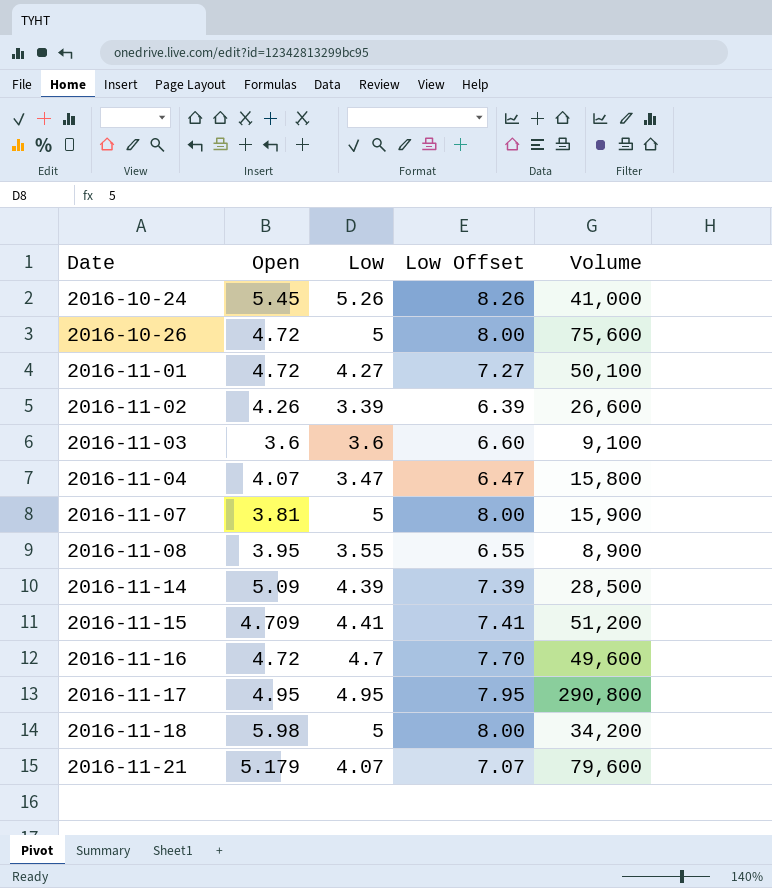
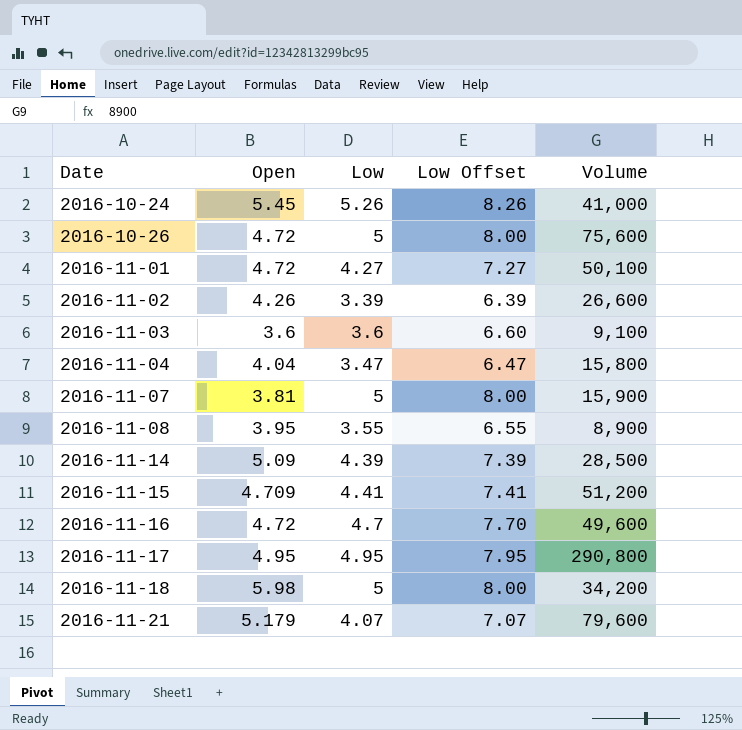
2016-11-04 | Open: 4.07 -> 4.04

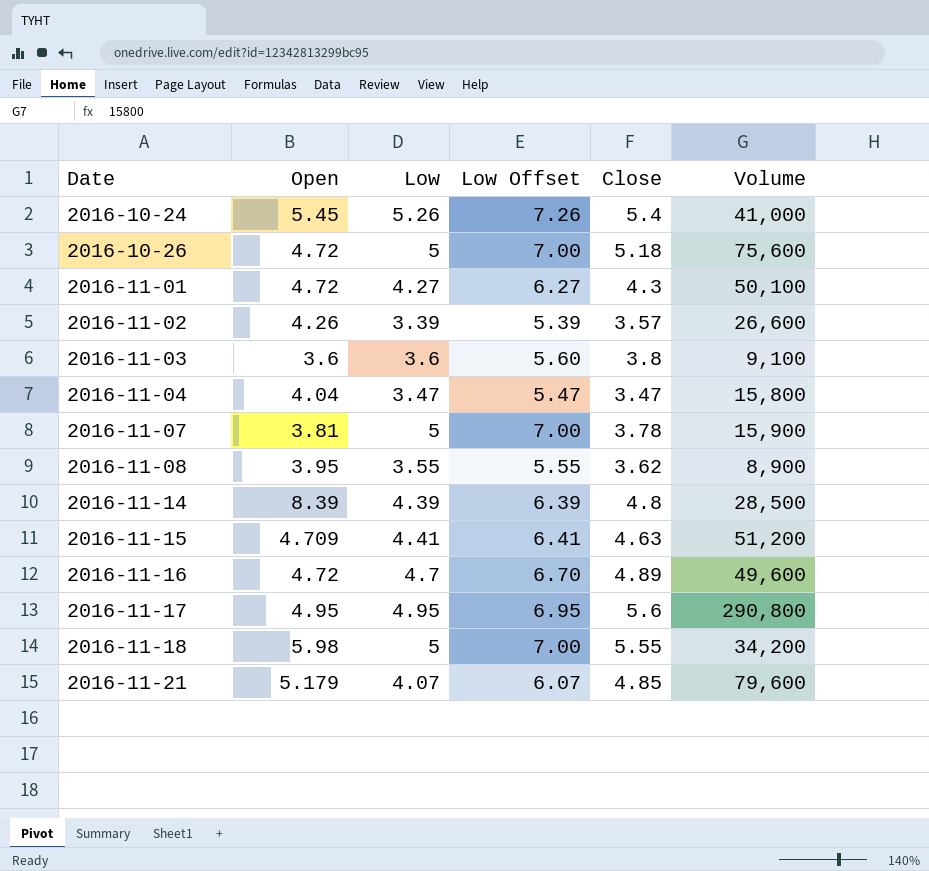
column Low Offset | formula: [Low] + 3 -> [Low] + 2
column Close | position: none -> 5
2016-11-14 | Open: 5.09 -> 8.39

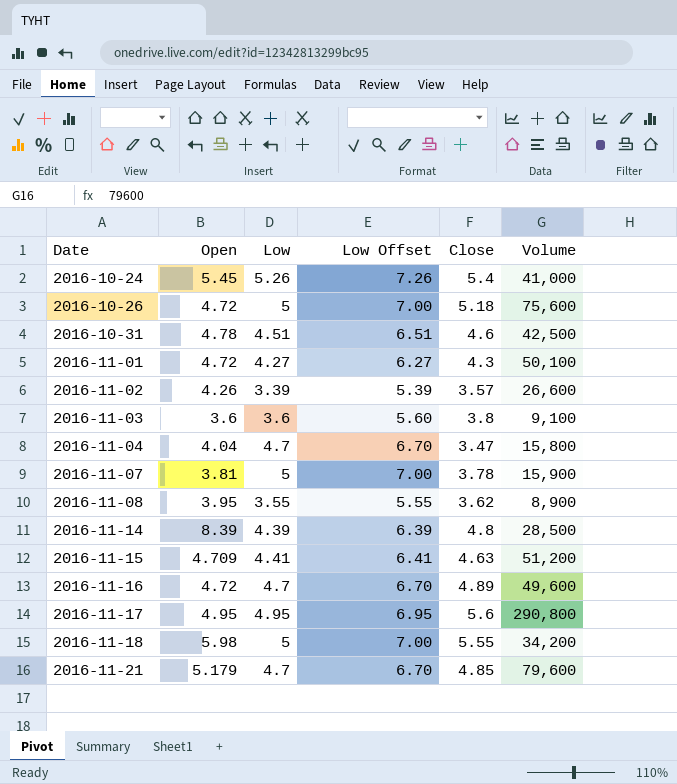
row 2016-10-31: none -> 4.78 | 4.51 | 6.51 | 4.6 | 42,500
2016-11-04 | Low: 3.47 -> 4.7
2016-11-04 | Low Offset: 5.47 -> 6.70
2016-11-21 | Low: 4.07 -> 4.7
2016-11-21 | Low Offset: 6.07 -> 6.70

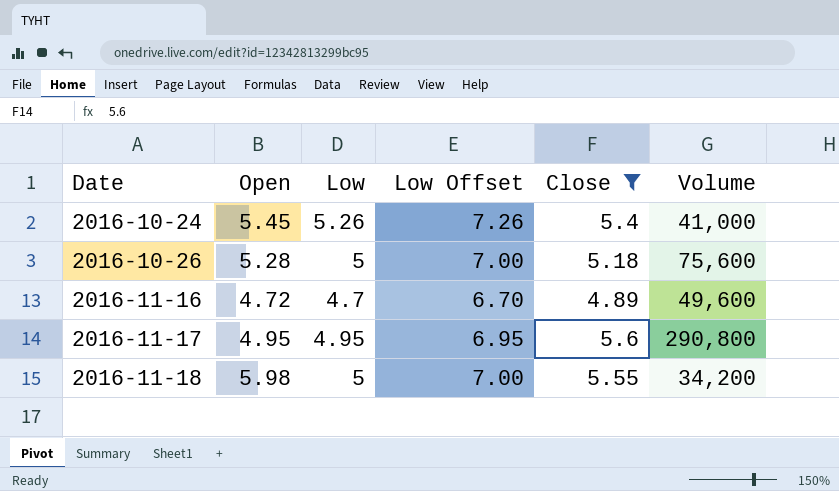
filter: none -> Close >= 4.89
2016-10-26 | Open: 4.72 -> 5.28

